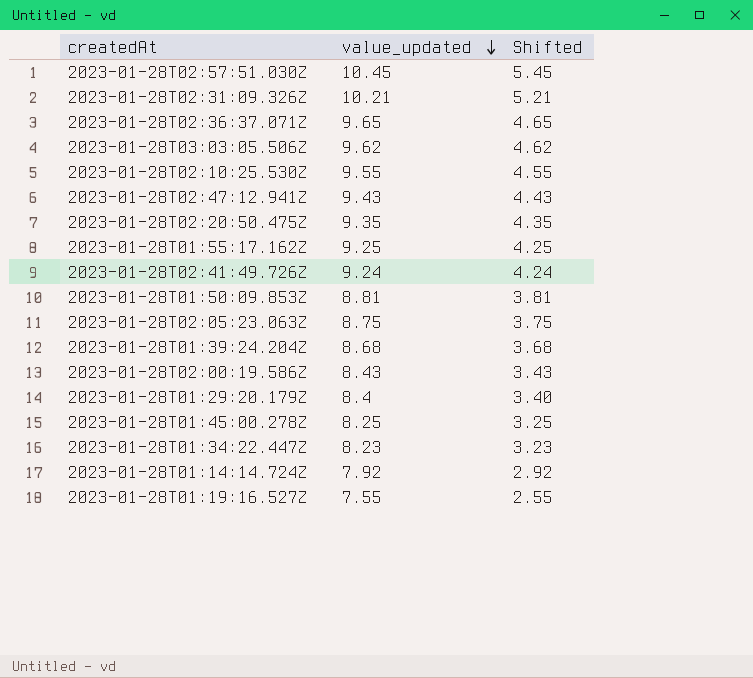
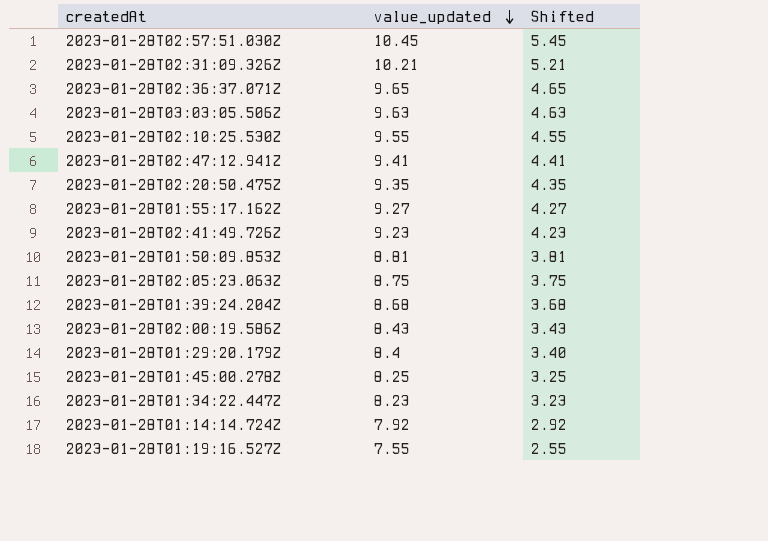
2023-01-28T03:03:05.506Z | value_updated: 9.62 -> 9.63
2023-01-28T03:03:05.506Z | Shifted: 4.62 -> 4.63
2023-01-28T02:47:12.941Z | value_updated: 9.43 -> 9.41
2023-01-28T02:47:12.941Z | Shifted: 4.43 -> 4.41
2023-01-28T01:55:17.162Z | value_updated: 9.25 -> 9.27
2023-01-28T01:55:17.162Z | Shifted: 4.25 -> 4.27
2023-01-28T02:41:49.726Z | value_updated: 9.24 -> 9.23
2023-01-28T02:41:49.726Z | Shifted: 4.24 -> 4.23

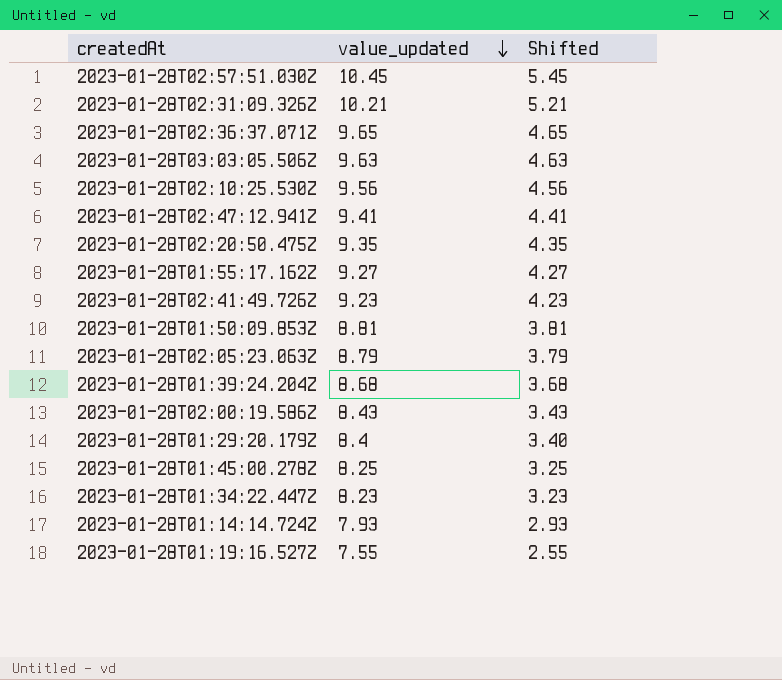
2023-01-28T02:10:25.530Z | value_updated: 9.55 -> 9.56
2023-01-28T02:10:25.530Z | Shifted: 4.55 -> 4.56
2023-01-28T02:05:23.063Z | value_updated: 8.75 -> 8.79
2023-01-28T02:05:23.063Z | Shifted: 3.75 -> 3.79
2023-01-28T01:14:14.724Z | value_updated: 7.92 -> 7.93
2023-01-28T01:14:14.724Z | Shifted: 2.92 -> 2.93

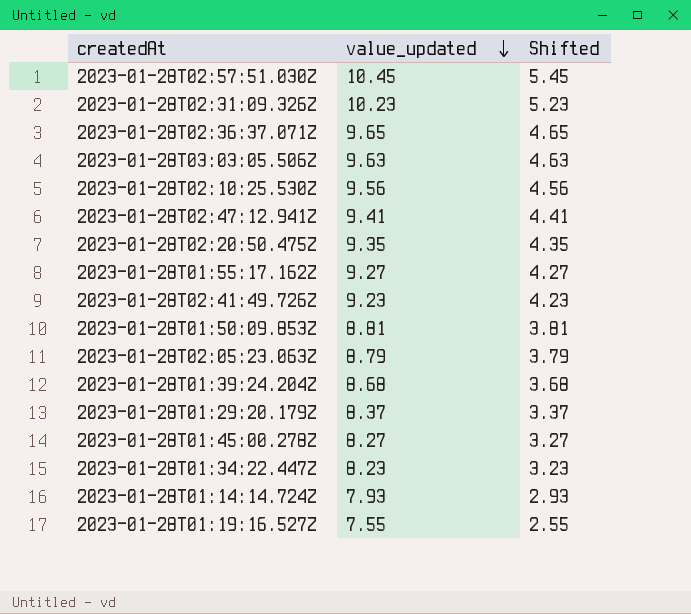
row 2023-01-28T02:00:19.586Z: 8.43 | 3.43 -> none
2023-01-28T02:31:09.326Z | value_updated: 10.21 -> 10.23
2023-01-28T02:31:09.326Z | Shifted: 5.21 -> 5.23
2023-01-28T01:29:20.179Z | value_updated: 8.4 -> 8.37
2023-01-28T01:29:20.179Z | Shifted: 3.40 -> 3.37
2023-01-28T01:45:00.278Z | value_updated: 8.25 -> 8.27
2023-01-28T01:45:00.278Z | Shifted: 3.25 -> 3.27

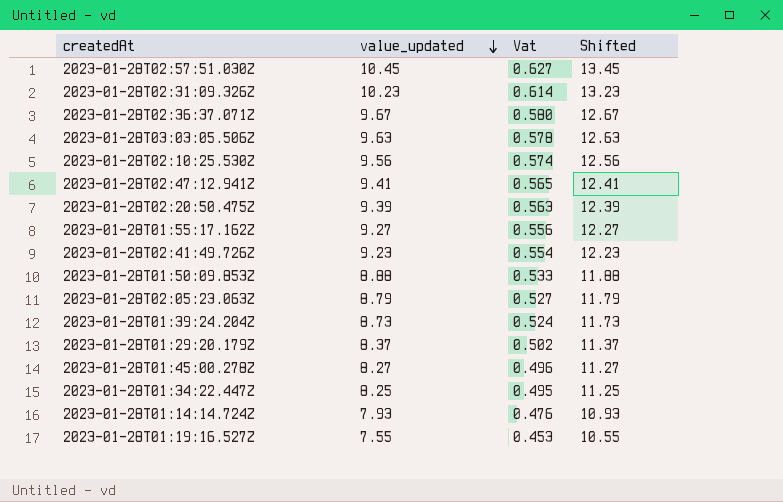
column Vat | formula: none -> [value_updated] * 0.06
column Shifted | formula: [value_updated] - 5 -> [value_updated] + 3
2023-01-28T02:36:37.071Z | value_updated: 9.65 -> 9.67
2023-01-28T02:20:50.475Z | value_updated: 9.35 -> 9.39
2023-01-28T01:50:09.853Z | value_updated: 8.81 -> 8.88
2023-01-28T01:39:24.204Z | value_updated: 8.68 -> 8.73
2023-01-28T01:34:22.447Z | value_updated: 8.23 -> 8.25

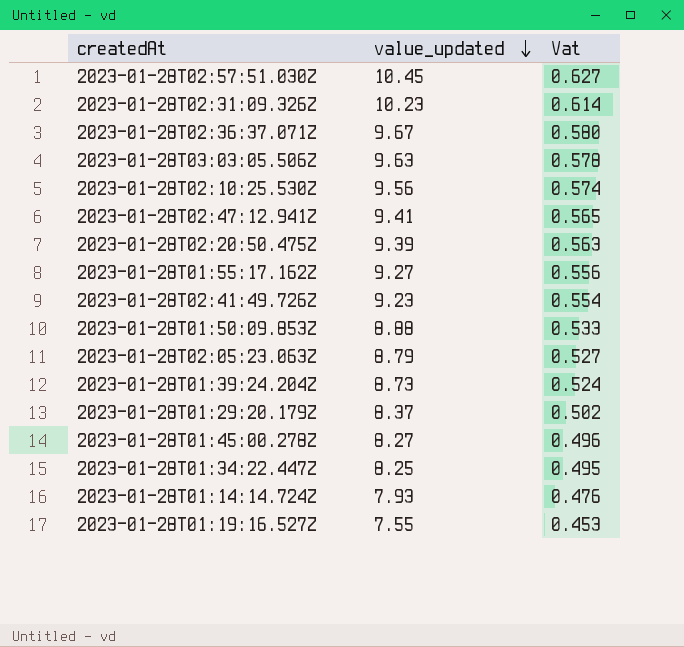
column Shifted | formula: [value_updated] + 3 -> none

